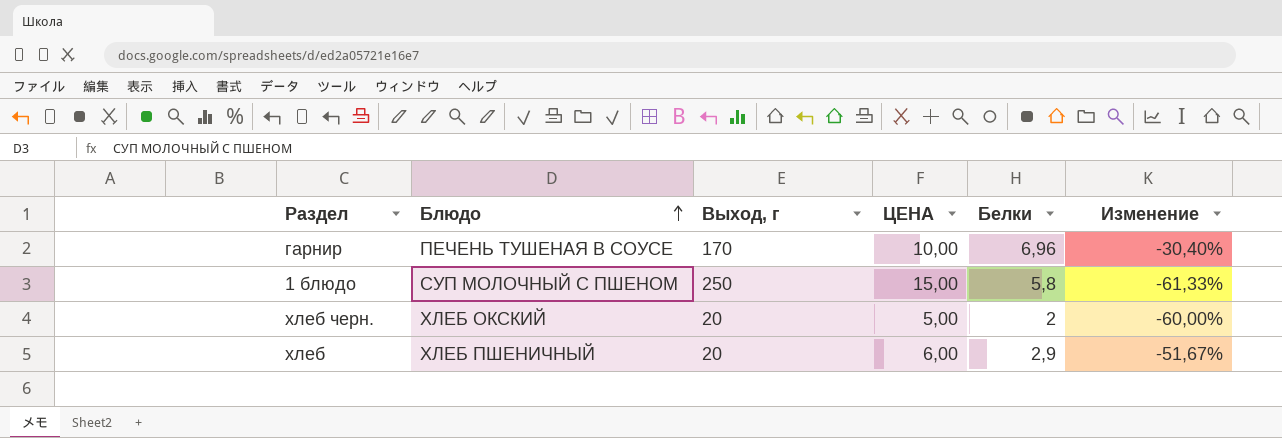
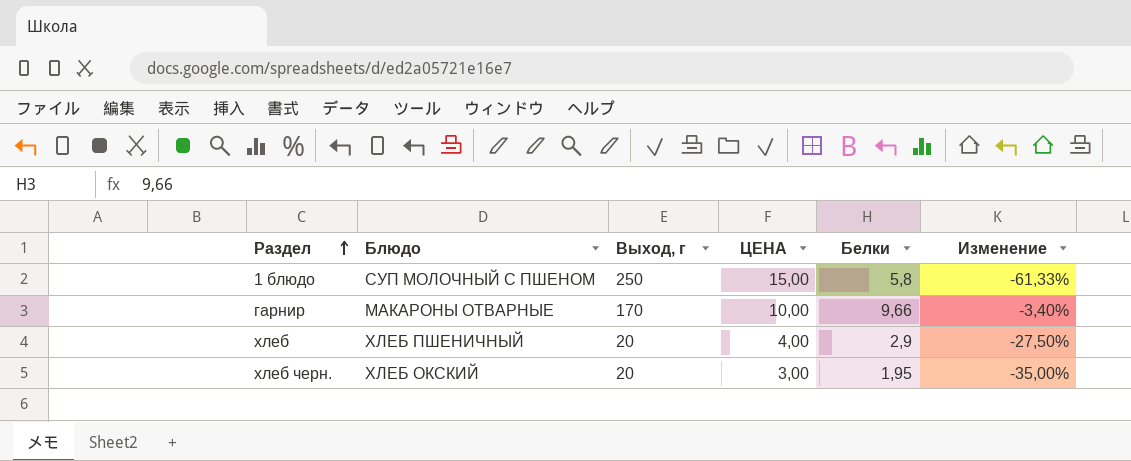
row order: Блюдо ascending -> Раздел ascending
гарнир | Блюдо: ПЕЧЕНЬ ТУШЕНАЯ В СОУСЕ -> МАКАРОНЫ ОТВАРНЫЕ
гарнир | Белки: 6,96 -> 9,66
гарнир | Изменение: -30,40% -> -3,40%
хлеб | ЦЕНА: 6,00 -> 4,00
хлеб | Изменение: -51,67% -> -27,50%
хлеб черн. | ЦЕНА: 5,00 -> 3,00
хлеб черн. | Белки: 2 -> 1,95
хлеб черн. | Изменение: -60,00% -> -35,00%

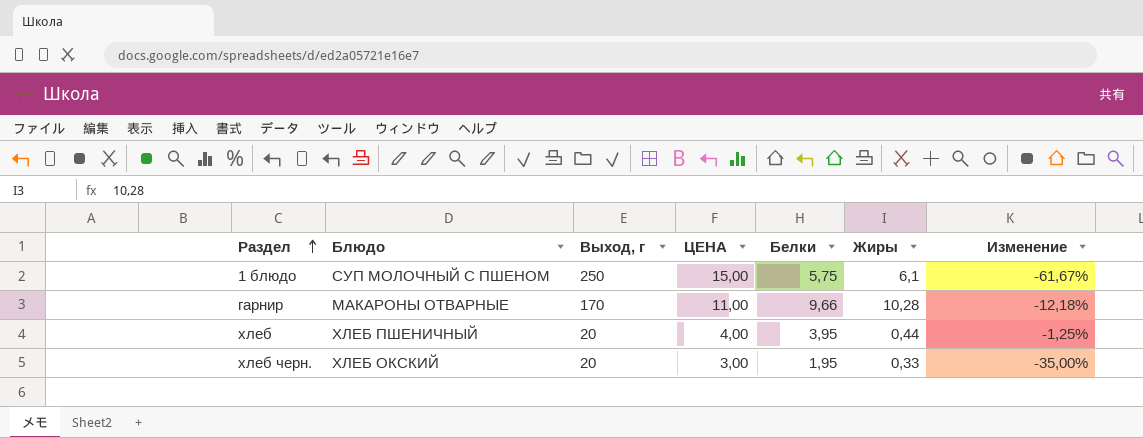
column Жиры | position: none -> 6
1 блюдо | Белки: 5,8 -> 5,75
1 блюдо | Изменение: -61,33% -> -61,67%
гарнир | ЦЕНА: 10,00 -> 11,00
гарнир | Изменение: -3,40% -> -12,18%
хлеб | Белки: 2,9 -> 3,95
хлеб | Изменение: -27,50% -> -1,25%

